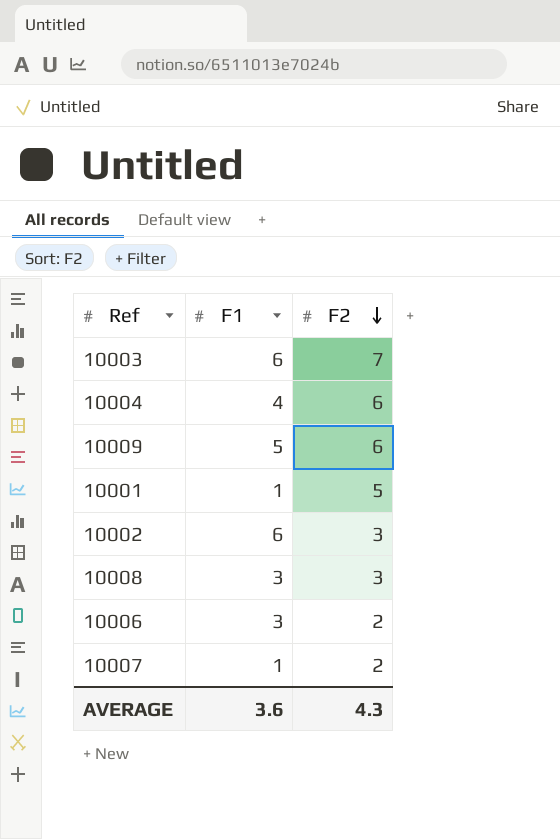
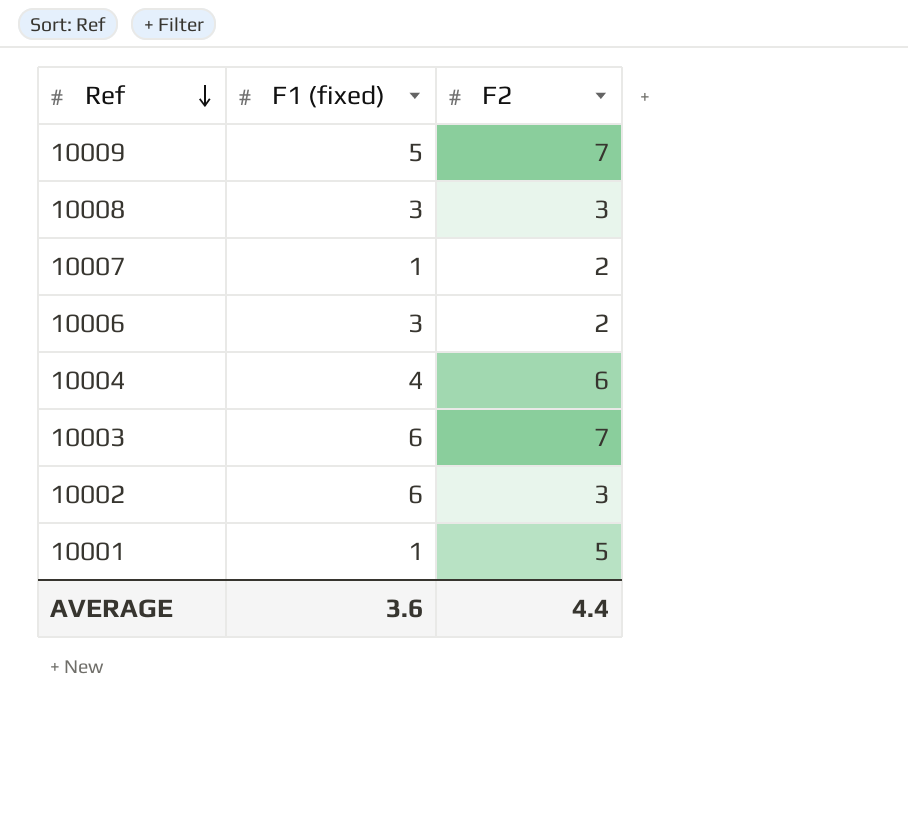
row order: F2 descending -> Ref descending
column name: F1 -> F1 (fixed)
10009 | F2: 6 -> 7
AVERAGE | F2: 4.3 -> 4.4

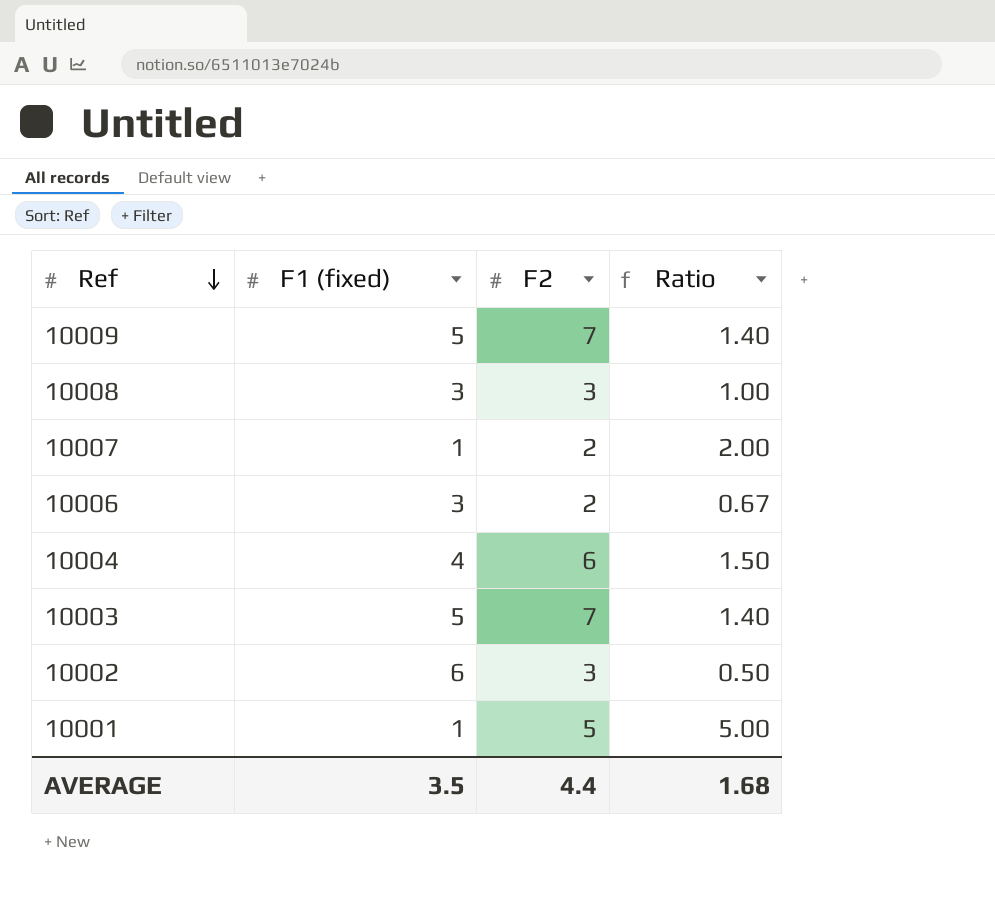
column Ratio | formula: none -> [F2] / [F1 (fixed)]
10003 | F1 (fixed): 6 -> 5
AVERAGE | F1 (fixed): 3.6 -> 3.5

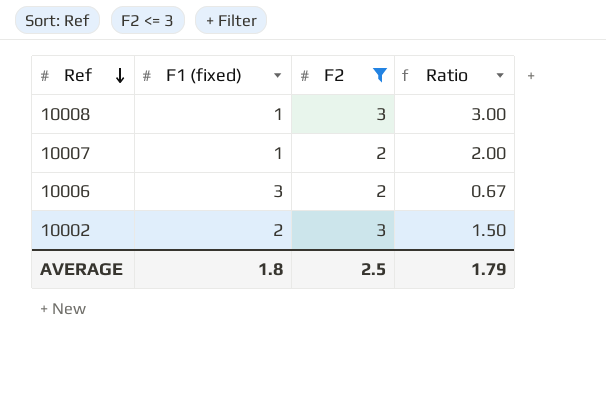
filter: none -> F2 <= 3
10008 | F1 (fixed): 3 -> 1
10008 | Ratio: 1.00 -> 3.00
10002 | F1 (fixed): 6 -> 2
10002 | Ratio: 0.50 -> 1.50
AVERAGE | F1 (fixed): 3.5 -> 1.8
AVERAGE | F2: 4.4 -> 2.5
AVERAGE | Ratio: 1.68 -> 1.79

